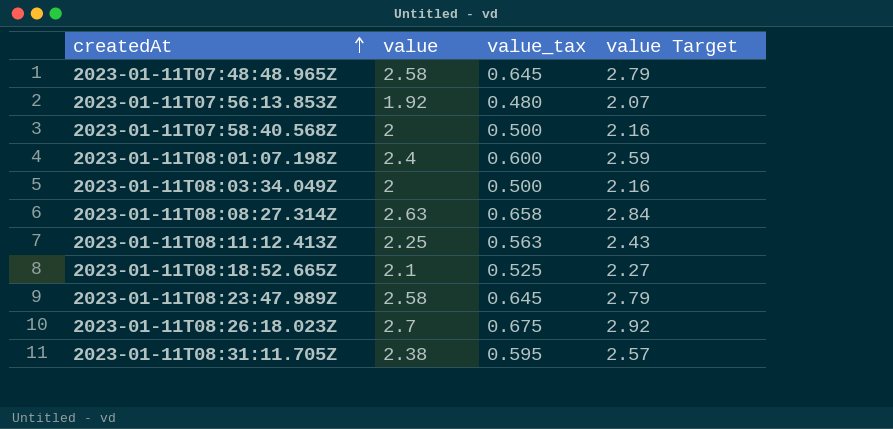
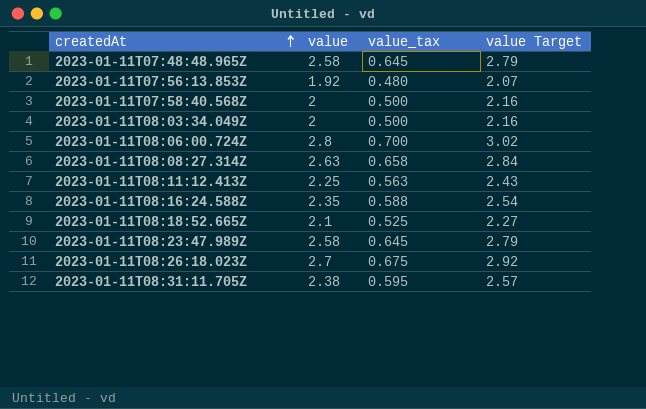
row 2023-01-11T08:01:07.198Z: 2.4 | 0.600 | 2.59 -> none
row 2023-01-11T08:06:00.724Z: none -> 2.8 | 0.700 | 3.02
row 2023-01-11T08:16:24.588Z: none -> 2.35 | 0.588 | 2.54

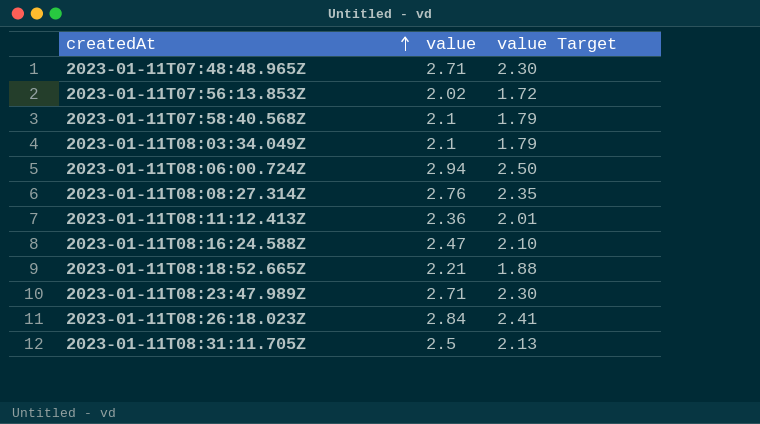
column value_tax | formula: [value] * 0.25 -> none
column value Target | formula: [value] * 1.08 -> [value] * 0.85
2023-01-11T07:48:48.965Z | value: 2.58 -> 2.71
2023-01-11T07:56:13.853Z | value: 1.92 -> 2.02
2023-01-11T07:58:40.568Z | value: 2 -> 2.1
2023-01-11T08:03:34.049Z | value: 2 -> 2.1
2023-01-11T08:06:00.724Z | value: 2.8 -> 2.94
2023-01-11T08:08:27.314Z | value: 2.63 -> 2.76
2023-01-11T08:11:12.413Z | value: 2.25 -> 2.36
2023-01-11T08:16:24.588Z | value: 2.35 -> 2.47
2023-01-11T08:18:52.665Z | value: 2.1 -> 2.21
2023-01-11T08:23:47.989Z | value: 2.58 -> 2.71
2023-01-11T08:26:18.023Z | value: 2.7 -> 2.84
2023-01-11T08:31:11.705Z | value: 2.38 -> 2.5

